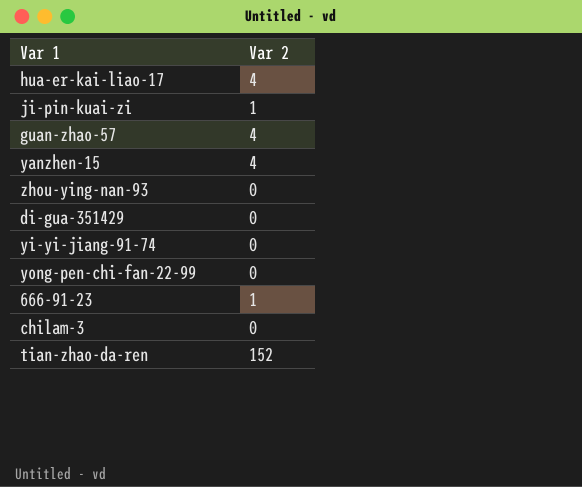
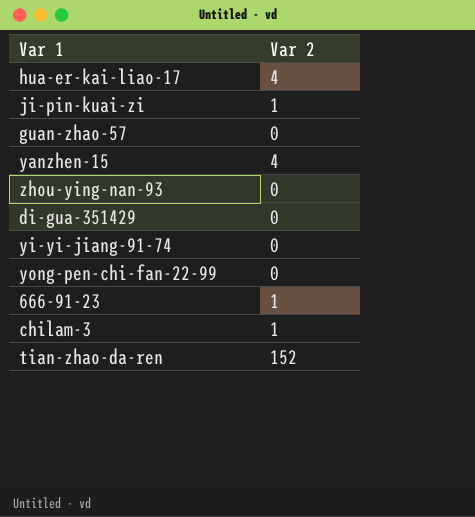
guan-zhao-57 | Var 2: 4 -> 0
chilam-3 | Var 2: 0 -> 1

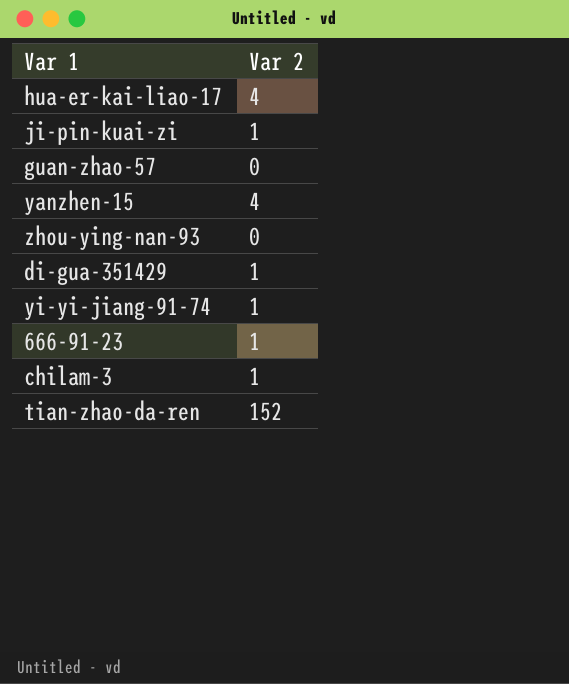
row yong-pen-chi-fan-22-99: 0 -> none
di-gua-351429 | Var 2: 0 -> 1
yi-yi-jiang-91-74 | Var 2: 0 -> 1

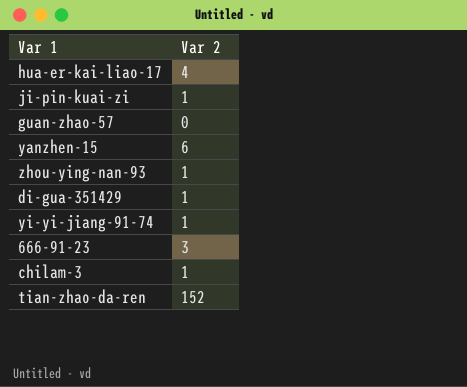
yanzhen-15 | Var 2: 4 -> 6
zhou-ying-nan-93 | Var 2: 0 -> 1
666-91-23 | Var 2: 1 -> 3

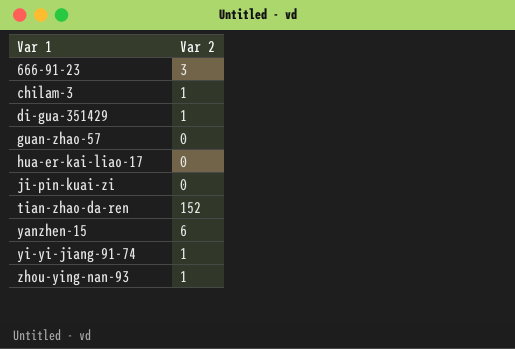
row order: none -> Var 1 ascending
hua-er-kai-liao-17 | Var 2: 4 -> 0
ji-pin-kuai-zi | Var 2: 1 -> 0

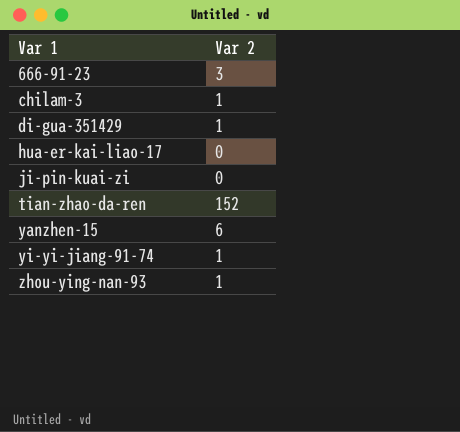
row guan-zhao-57: 0 -> none

